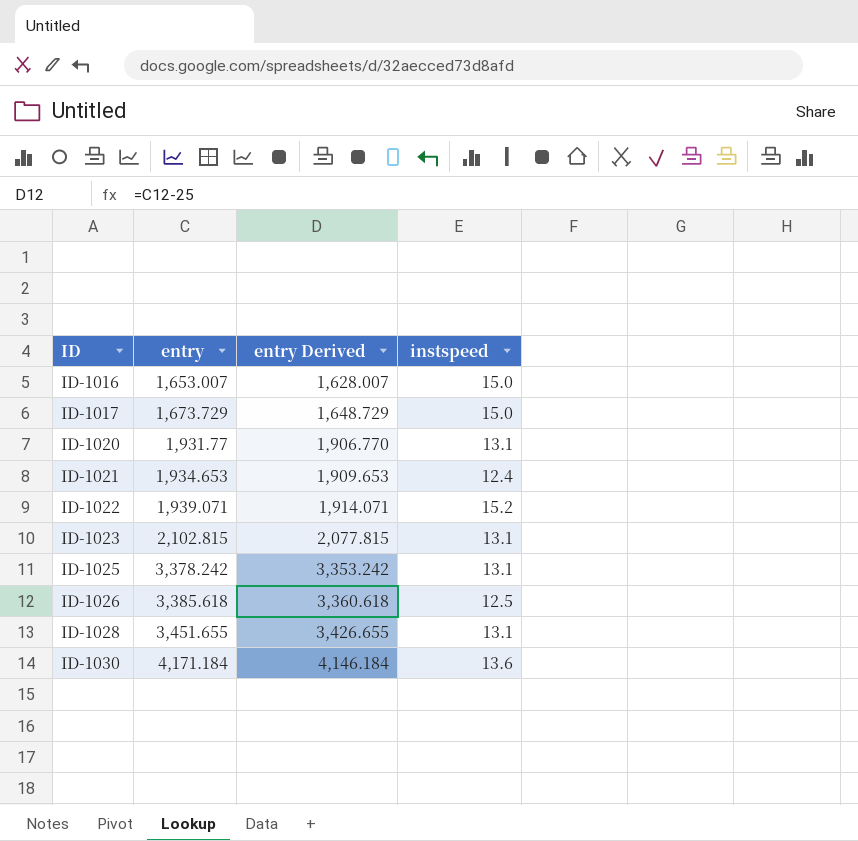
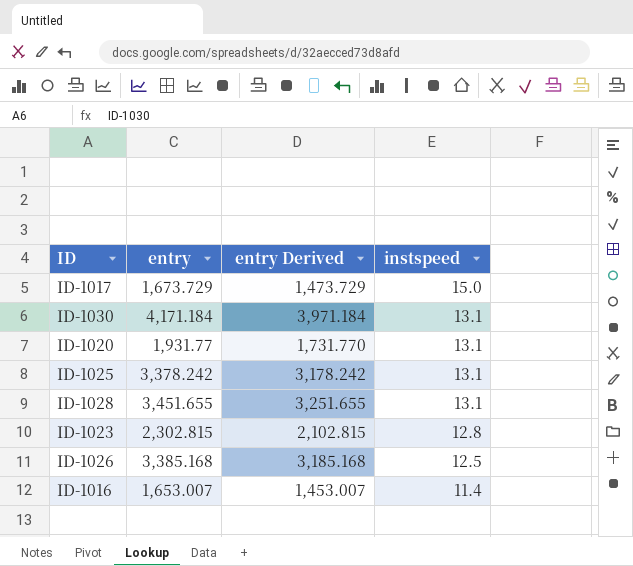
row order: ID ascending -> instspeed descending
column entry Derived | formula: [entry] - 25 -> [entry] - 200
row ID-1021: 1,934.653 | 1,909.653 | 12.4 -> none
row ID-1022: 1,939.071 | 1,914.071 | 15.2 -> none
ID-1030 | instspeed: 13.6 -> 13.1
ID-1023 | entry: 2,102.815 -> 2,302.815
ID-1023 | instspeed: 13.1 -> 12.8
ID-1026 | entry: 3,385.618 -> 3,385.168
ID-1016 | instspeed: 15.0 -> 11.4

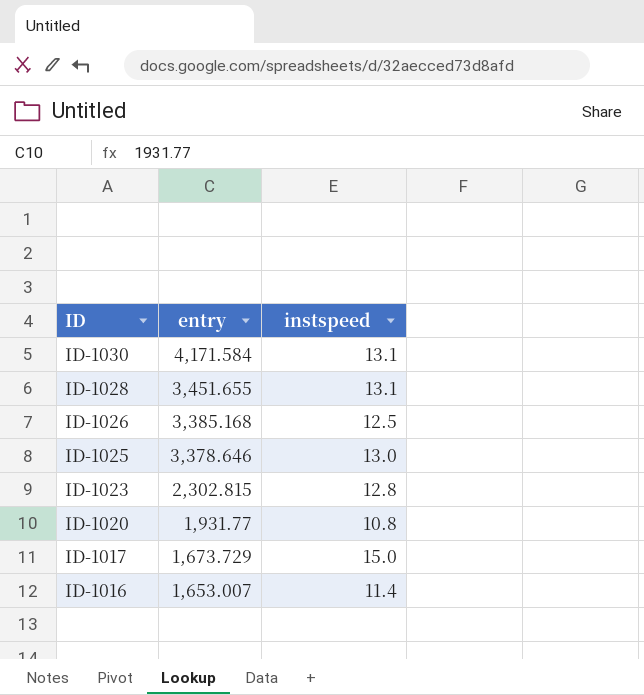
row order: instspeed descending -> ID descending
column entry Derived | formula: [entry] - 200 -> none
ID-1030 | entry: 4,171.184 -> 4,171.584
ID-1025 | entry: 3,378.242 -> 3,378.646
ID-1025 | instspeed: 13.1 -> 13.0
ID-1020 | instspeed: 13.1 -> 10.8

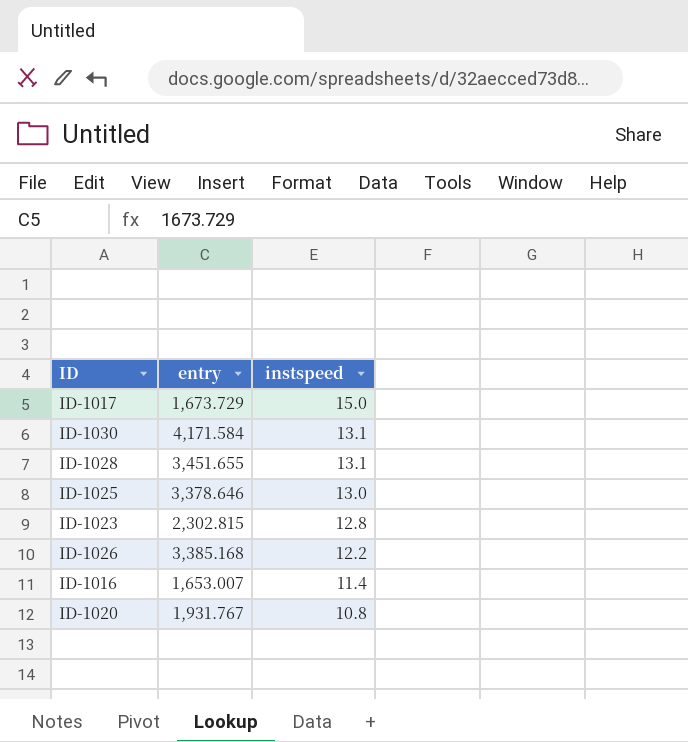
row order: ID descending -> instspeed descending
ID-1026 | instspeed: 12.5 -> 12.2
ID-1020 | entry: 1,931.77 -> 1,931.767

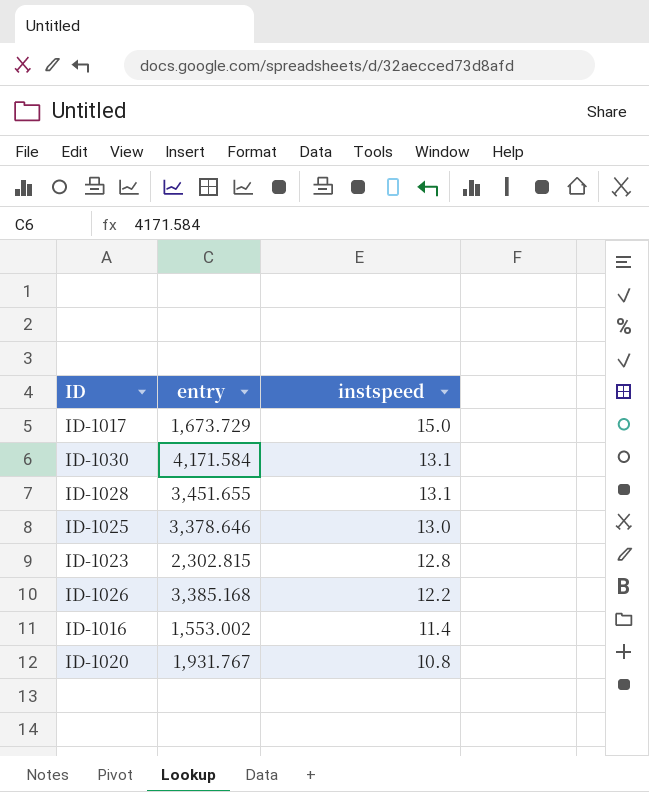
ID-1016 | entry: 1,653.007 -> 1,553.002

